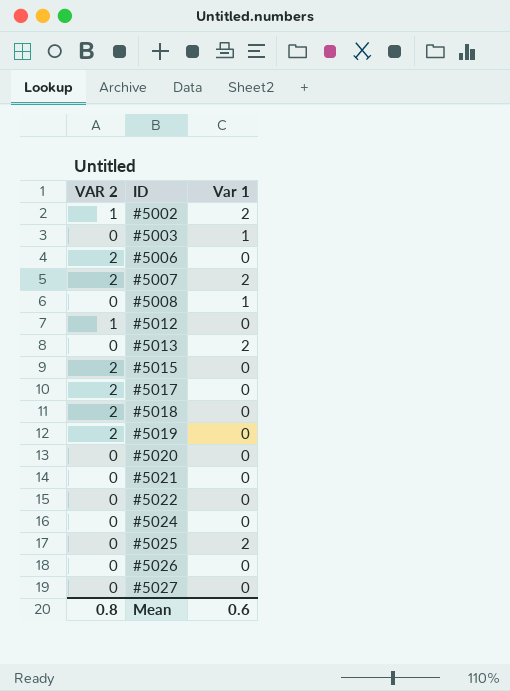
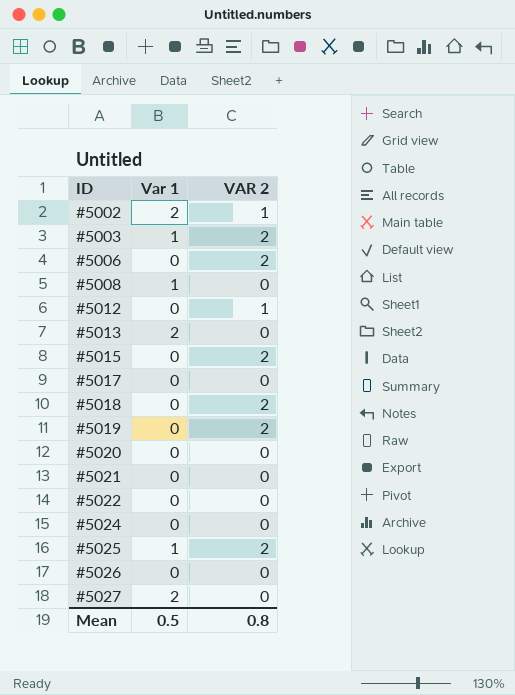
column VAR 2 | position: 1 -> 3
row #5007: 2 | 2 -> none
#5003 | VAR 2: 0 -> 2
#5017 | VAR 2: 2 -> 0
#5025 | Var 1: 2 -> 1
#5025 | VAR 2: 0 -> 2
#5027 | Var 1: 0 -> 2
Mean | Var 1: 0.6 -> 0.5

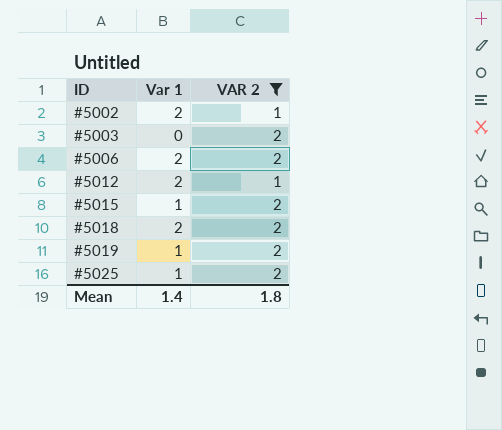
filter: none -> VAR 2 != 0
#5003 | Var 1: 1 -> 0
#5006 | Var 1: 0 -> 2
#5012 | Var 1: 0 -> 2
#5015 | Var 1: 0 -> 1
#5018 | Var 1: 0 -> 2
#5019 | Var 1: 0 -> 1
Mean | Var 1: 0.5 -> 1.4
Mean | VAR 2: 0.8 -> 1.8

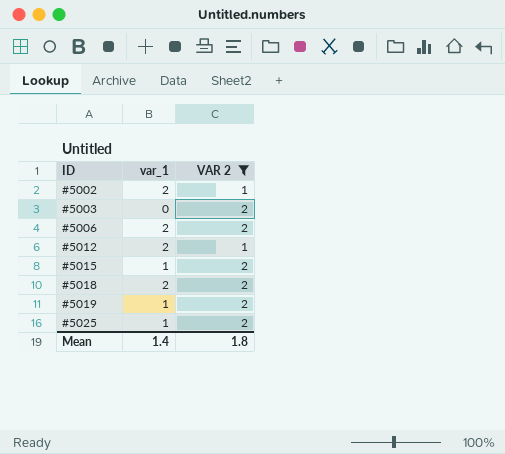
column name: Var 1 -> var_1

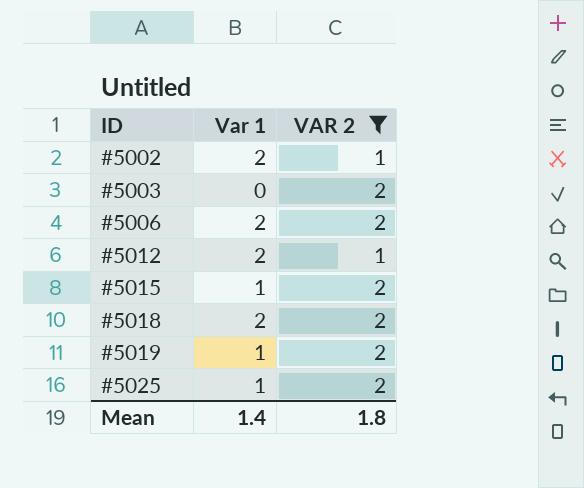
column name: var_1 -> Var 1

